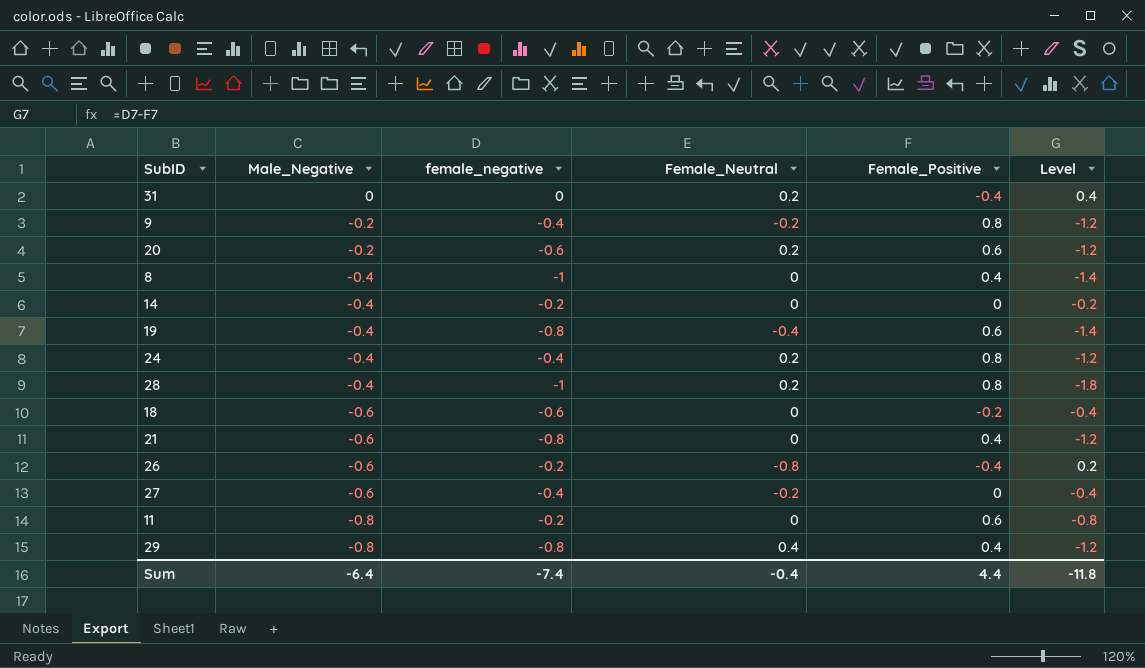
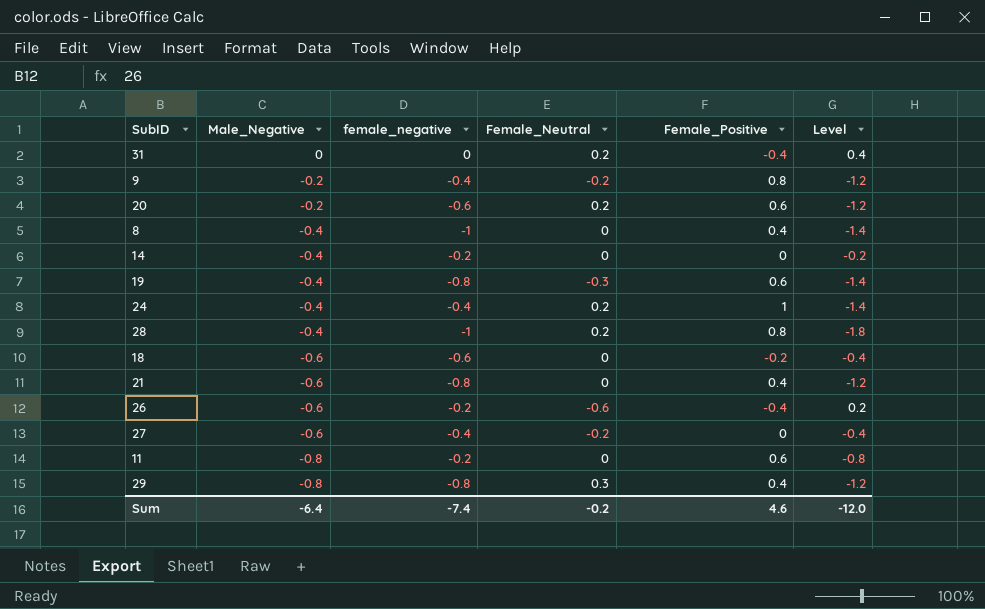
19 | Female_Neutral: -0.4 -> -0.3
24 | Female_Positive: 0.8 -> 1
24 | Level: -1.2 -> -1.4
26 | Female_Neutral: -0.8 -> -0.6
29 | Female_Neutral: 0.4 -> 0.3
Sum | Female_Neutral: -0.4 -> -0.2
Sum | Female_Positive: 4.4 -> 4.6
Sum | Level: -11.8 -> -12.0

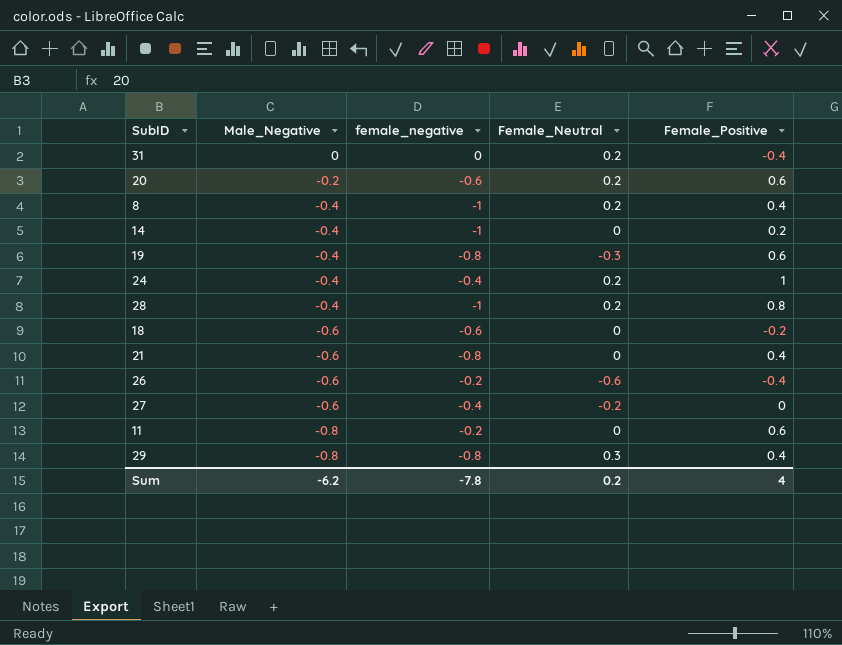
column Level | formula: [female_negative] - [Female_Positive] -> none
row 9: -0.2 | -0.4 | -0.2 | 0.8 | -1.2 -> none
8 | Female_Neutral: 0 -> 0.2
14 | female_negative: -0.2 -> -1
14 | Female_Positive: 0 -> 0.2
Sum | Male_Negative: -6.4 -> -6.2
Sum | female_negative: -7.4 -> -7.8
Sum | Female_Neutral: -0.2 -> 0.2
Sum | Female_Positive: 4.6 -> 4

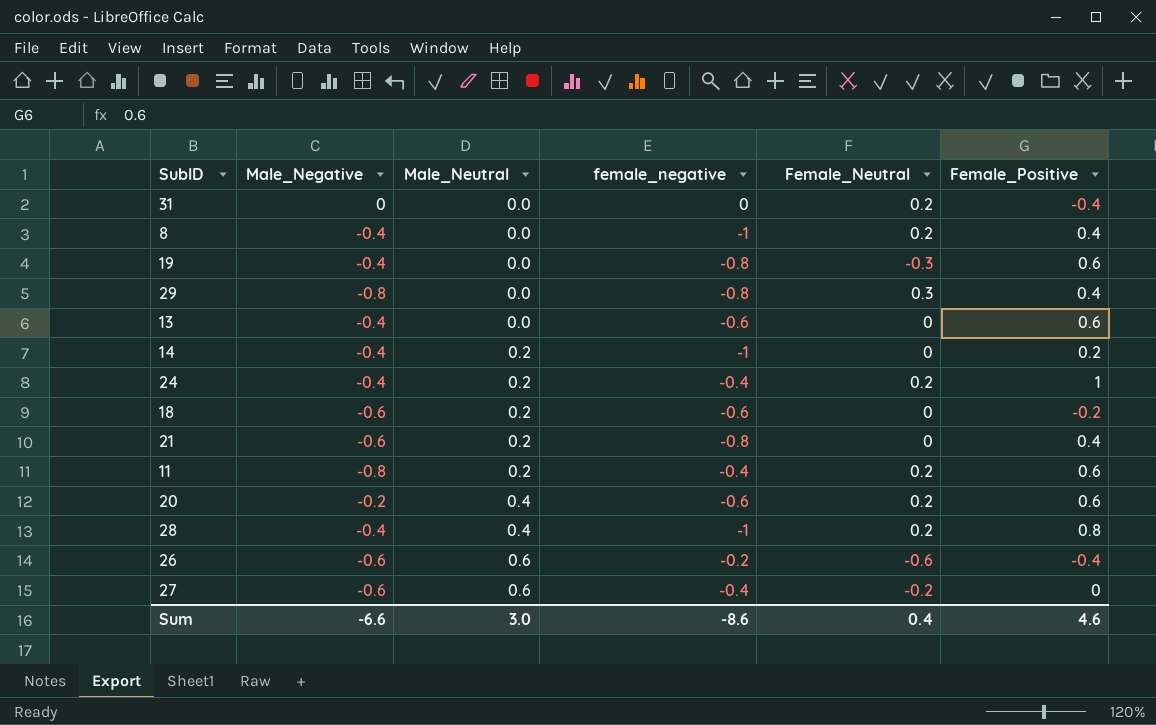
row order: Male_Negative descending -> Male_Neutral ascending
column Male_Neutral | position: none -> 3
row 13: none -> -0.4 | 0.0 | -0.6 | 0 | 0.6
11 | female_negative: -0.2 -> -0.4
11 | Female_Neutral: 0 -> 0.2
Sum | Male_Negative: -6.2 -> -6.6
Sum | female_negative: -7.8 -> -8.6
Sum | Female_Neutral: 0.2 -> 0.4
Sum | Female_Positive: 4 -> 4.6

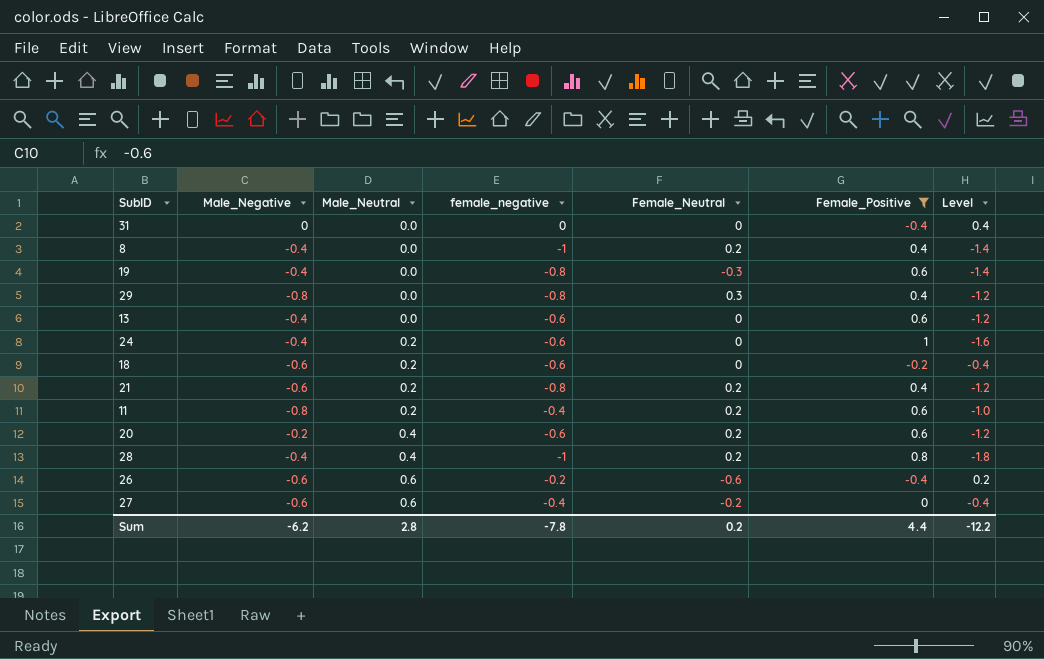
filter: none -> Female_Positive != 0.2
column Level | formula: none -> [female_negative] - [Female_Positive]
31 | Female_Neutral: 0.2 -> 0
24 | female_negative: -0.4 -> -0.6
24 | Female_Neutral: 0.2 -> 0
21 | Female_Neutral: 0 -> 0.2
Sum | Male_Negative: -6.6 -> -6.2
Sum | Male_Neutral: 3.0 -> 2.8
Sum | female_negative: -8.6 -> -7.8
Sum | Female_Neutral: 0.4 -> 0.2
Sum | Female_Positive: 4.6 -> 4.4

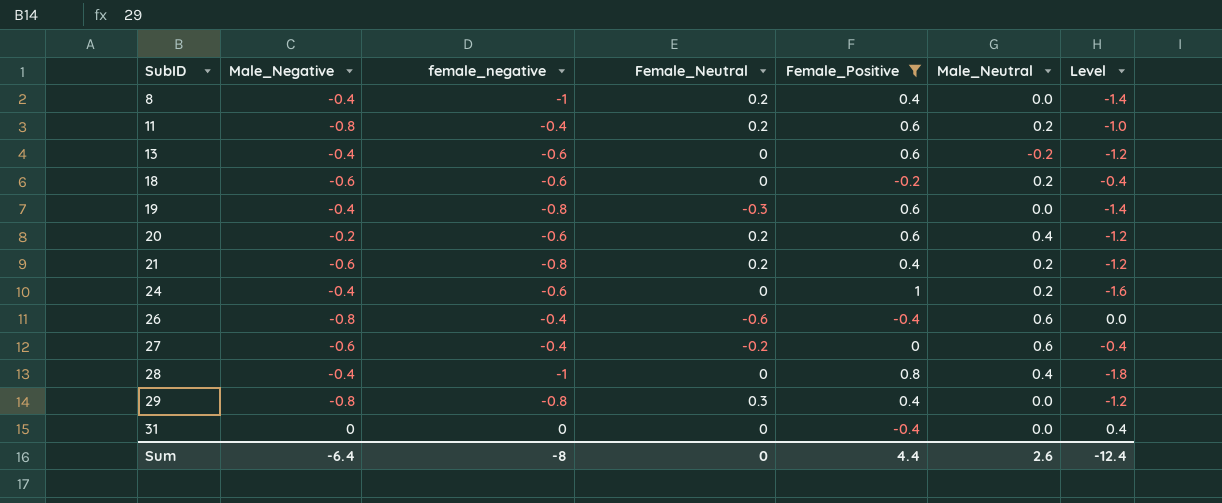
row order: Male_Neutral ascending -> SubID ascending
column Male_Neutral | position: 3 -> 6
13 | Male_Neutral: 0.0 -> -0.2
26 | Male_Negative: -0.6 -> -0.8
26 | female_negative: -0.2 -> -0.4
26 | Level: 0.2 -> 0.0
28 | Female_Neutral: 0.2 -> 0
Sum | Male_Negative: -6.2 -> -6.4
Sum | female_negative: -7.8 -> -8
Sum | Female_Neutral: 0.2 -> 0
Sum | Male_Neutral: 2.8 -> 2.6
Sum | Level: -12.2 -> -12.4

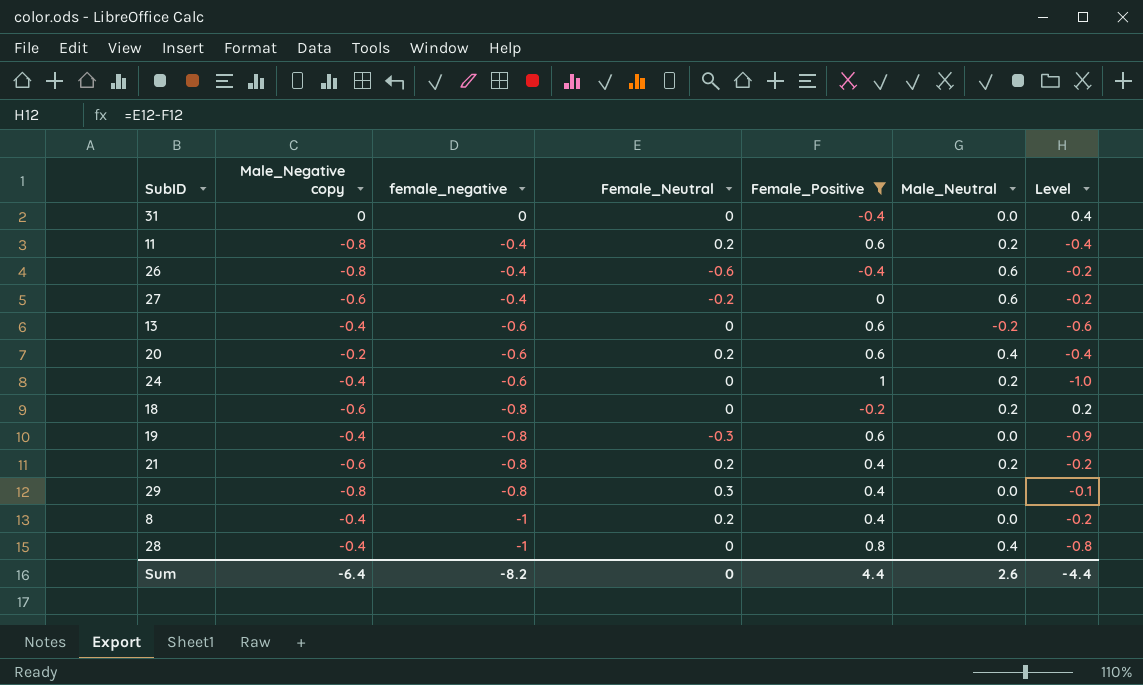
row order: SubID ascending -> female_negative descending
column name: Male_Negative -> Male_Negative copy
column Level | formula: [female_negative] - [Female_Positive] -> [Female_Neutral] - [Female_Positive]
18 | female_negative: -0.6 -> -0.8
Sum | female_negative: -8 -> -8.2
Sum | Level: -12.4 -> -4.4

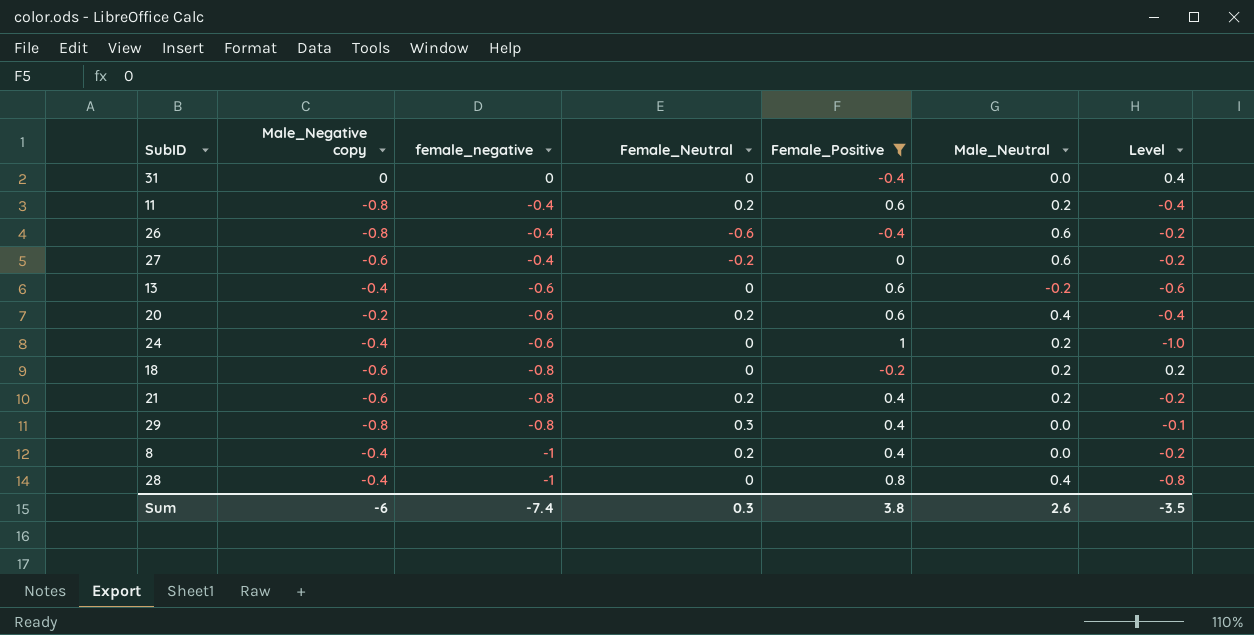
row 19: -0.4 | -0.8 | -0.3 | 0.6 | 0.0 | -0.9 -> none
Sum | Male_Negative copy: -6.4 -> -6
Sum | female_negative: -8.2 -> -7.4
Sum | Female_Neutral: 0 -> 0.3
Sum | Female_Positive: 4.4 -> 3.8
Sum | Level: -4.4 -> -3.5

